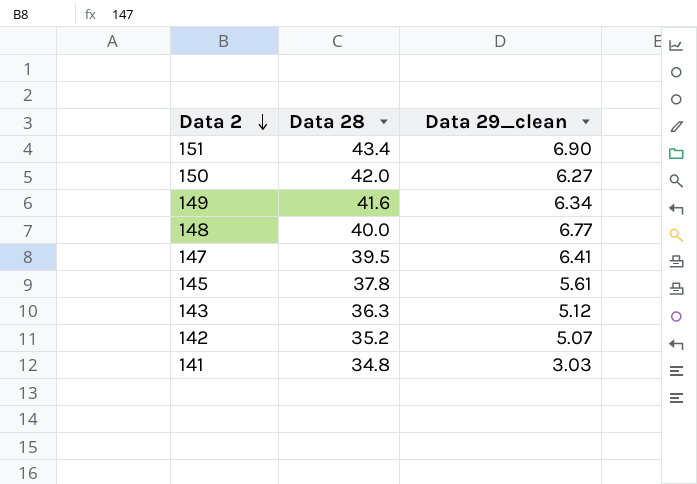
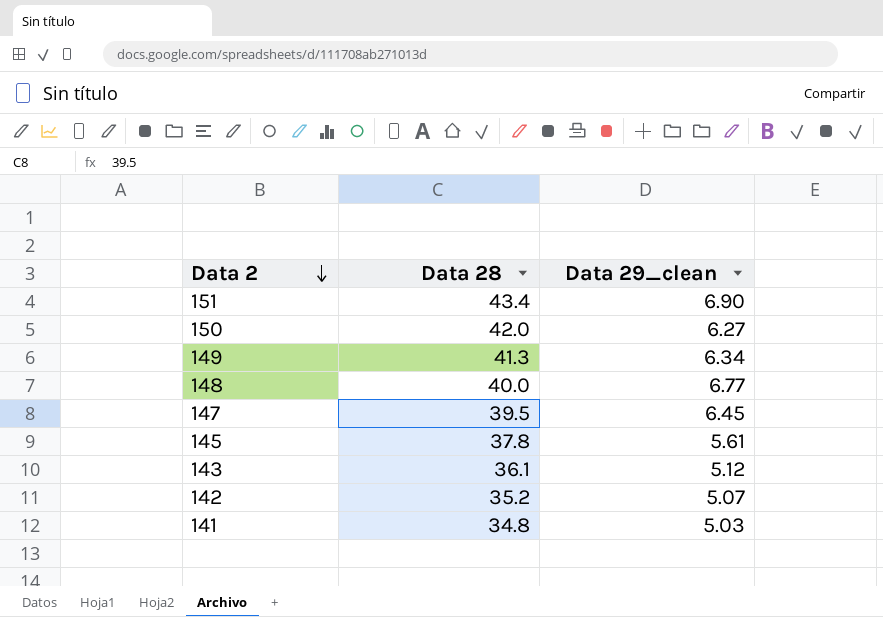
149 | Data 28: 41.6 -> 41.3
147 | Data 29_clean: 6.41 -> 6.45
143 | Data 28: 36.3 -> 36.1
141 | Data 29_clean: 3.03 -> 5.03

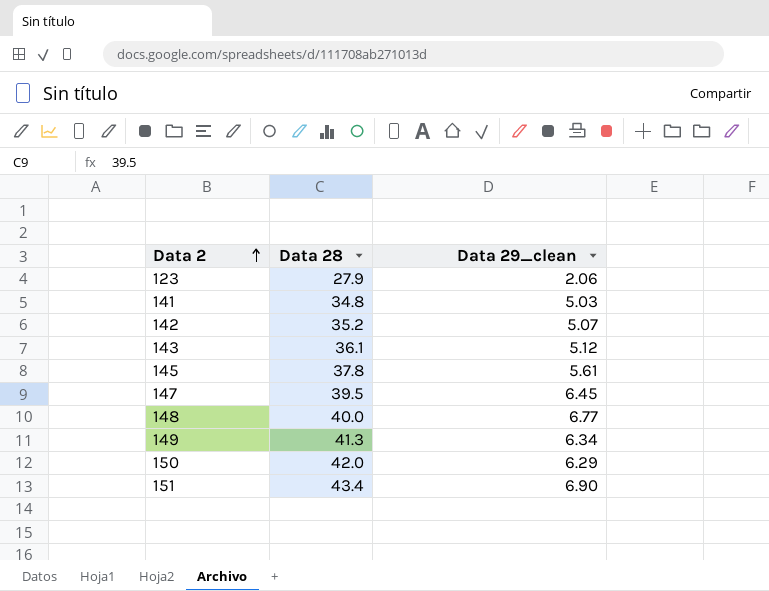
row order: Data 2 descending -> Data 2 ascending
row 123: none -> 27.9 | 2.06
150 | Data 29_clean: 6.27 -> 6.29

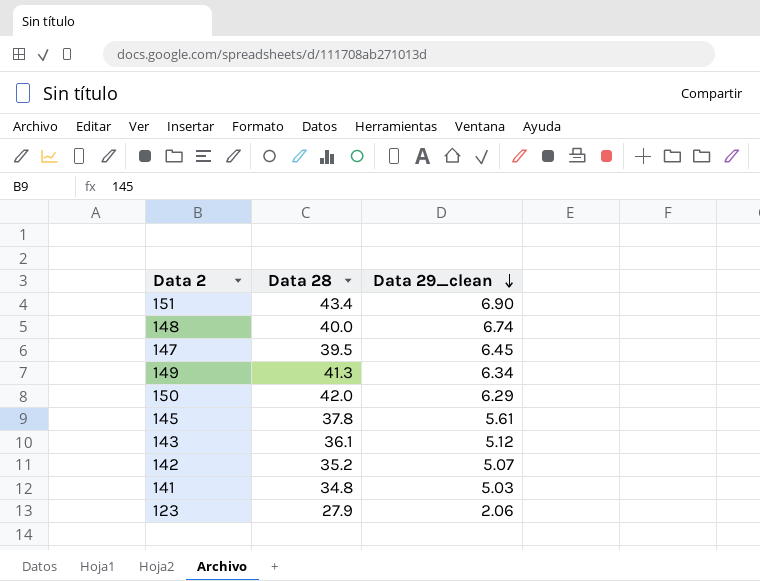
row order: Data 2 ascending -> Data 29_clean descending
148 | Data 29_clean: 6.77 -> 6.74

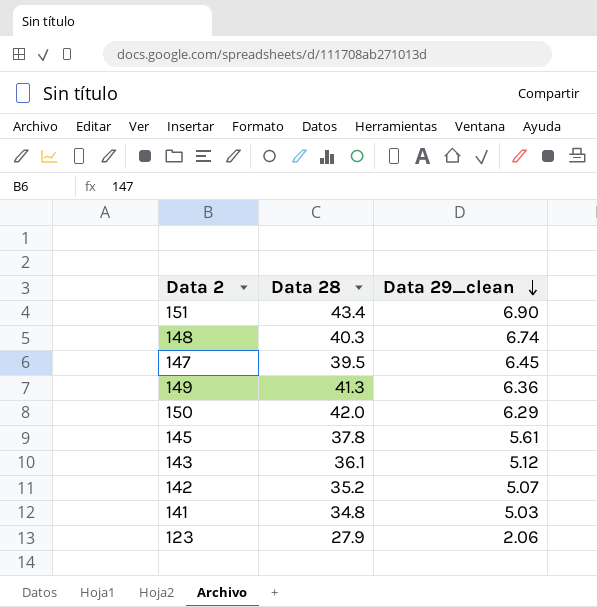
148 | Data 28: 40.0 -> 40.3
149 | Data 29_clean: 6.34 -> 6.36

